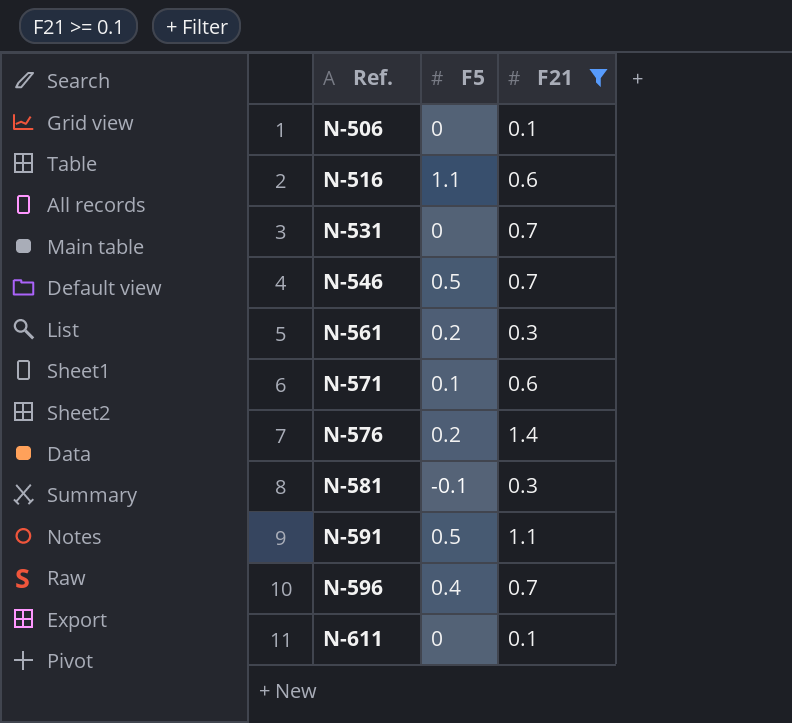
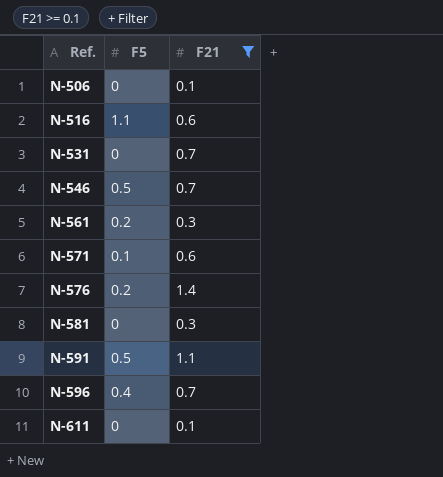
N-581 | F5: -0.1 -> 0

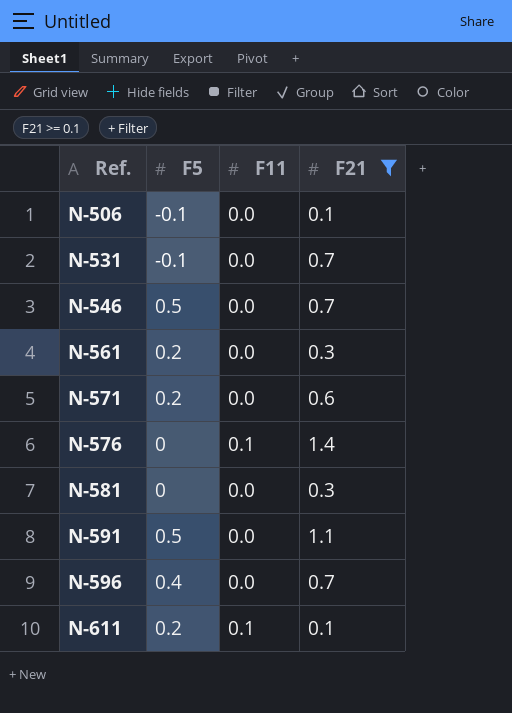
column F11 | position: none -> 3
row N-516: 1.1 | 0.6 -> none
N-506 | F5: 0 -> -0.1
N-531 | F5: 0 -> -0.1
N-571 | F5: 0.1 -> 0.2
N-576 | F5: 0.2 -> 0
N-611 | F5: 0 -> 0.2

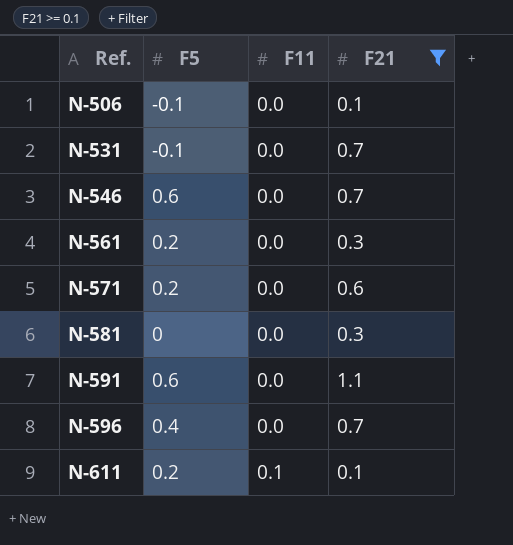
row N-576: 0 | 0.1 | 1.4 -> none
N-546 | F5: 0.5 -> 0.6
N-591 | F5: 0.5 -> 0.6

